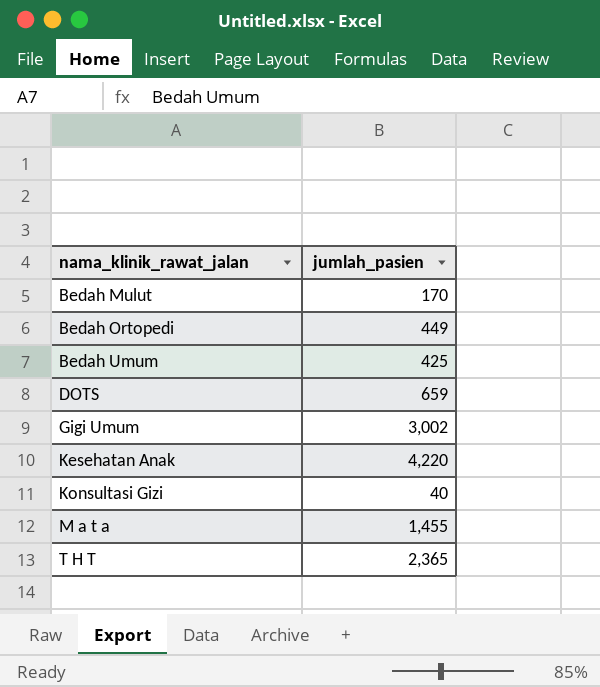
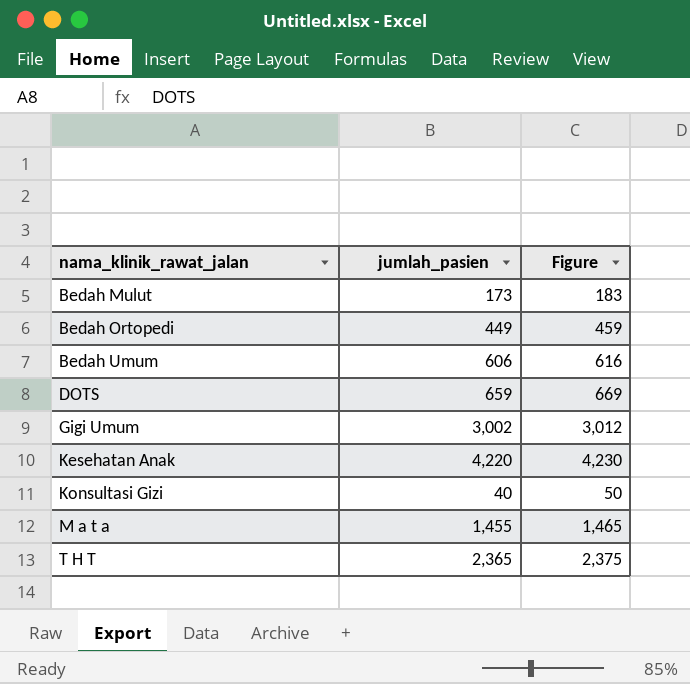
column Figure | formula: none -> [jumlah_pasien] + 10
Bedah Mulut | jumlah_pasien: 170 -> 173
Bedah Umum | jumlah_pasien: 425 -> 606

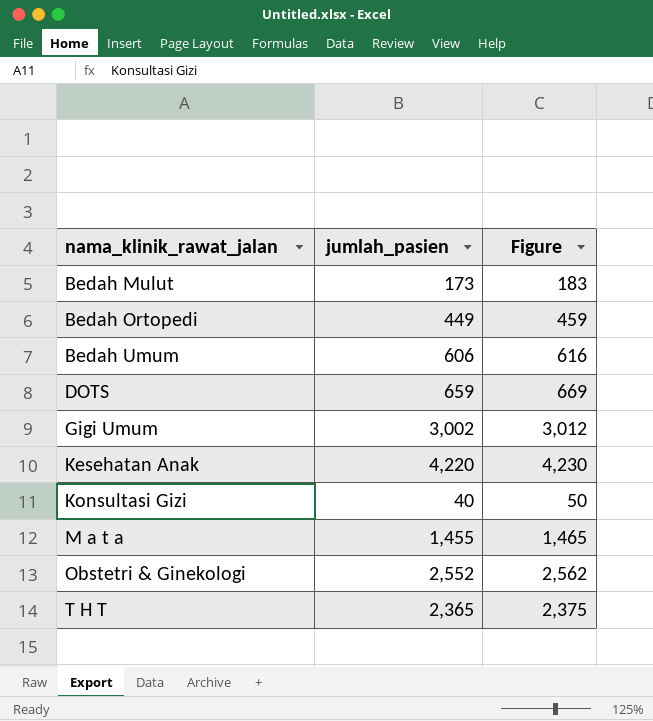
row Obstetri & Ginekologi: none -> 2,552 | 2,562

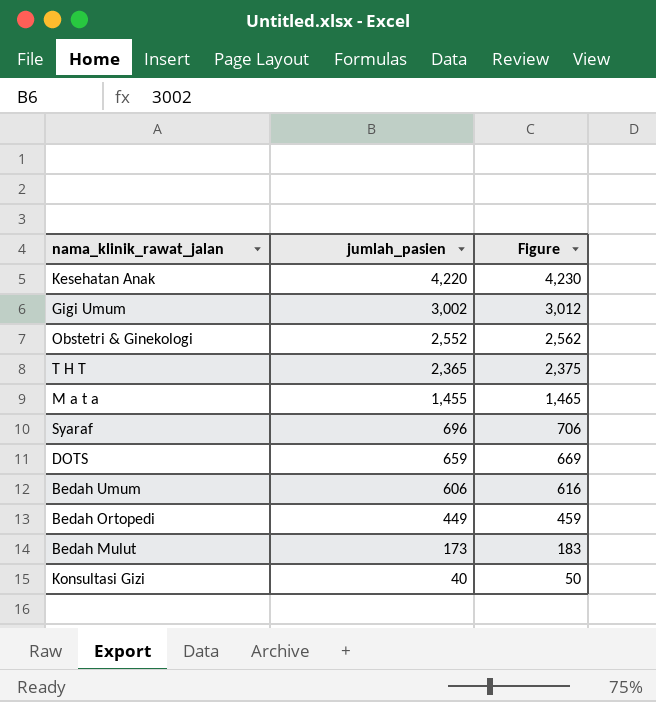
row order: nama_klinik_rawat_jalan ascending -> jumlah_pasien descending
row Syaraf: none -> 696 | 706

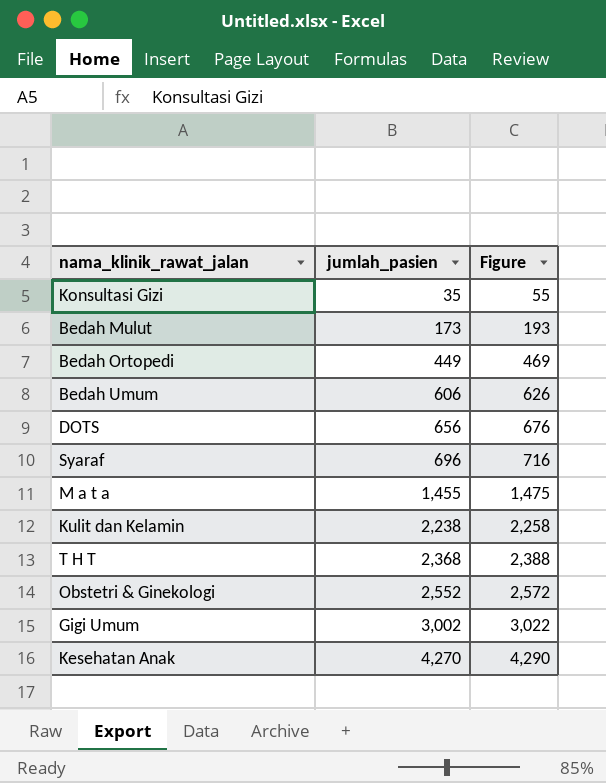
row order: jumlah_pasien descending -> jumlah_pasien ascending
column Figure | formula: [jumlah_pasien] + 10 -> [jumlah_pasien] + 20
Konsultasi Gizi | jumlah_pasien: 40 -> 35
DOTS | jumlah_pasien: 659 -> 656
row Kulit dan Kelamin: none -> 2,238 | 2,258
T H T | jumlah_pasien: 2,365 -> 2,368
Kesehatan Anak | jumlah_pasien: 4,220 -> 4,270

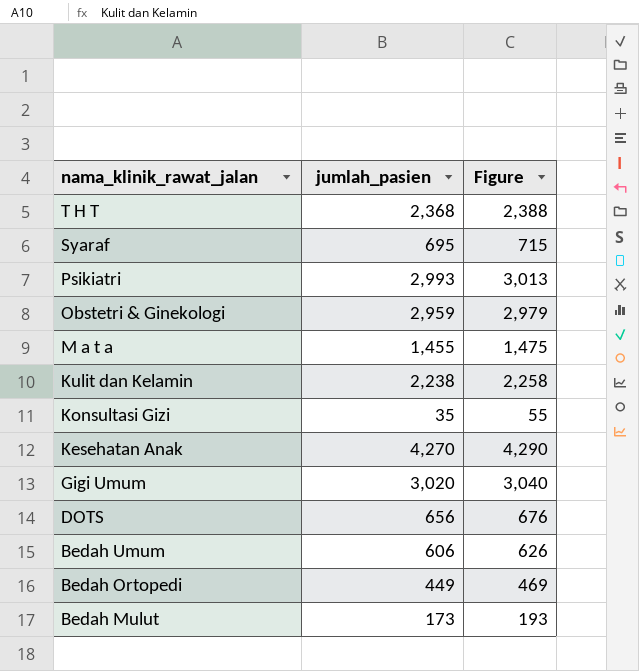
row order: jumlah_pasien ascending -> nama_klinik_rawat_jalan descending
Syaraf | jumlah_pasien: 696 -> 695
Syaraf | Figure: 716 -> 715
row Psikiatri: none -> 2,993 | 3,013
Obstetri & Ginekologi | jumlah_pasien: 2,552 -> 2,959
Obstetri & Ginekologi | Figure: 2,572 -> 2,979
Gigi Umum | jumlah_pasien: 3,002 -> 3,020
Gigi Umum | Figure: 3,022 -> 3,040

